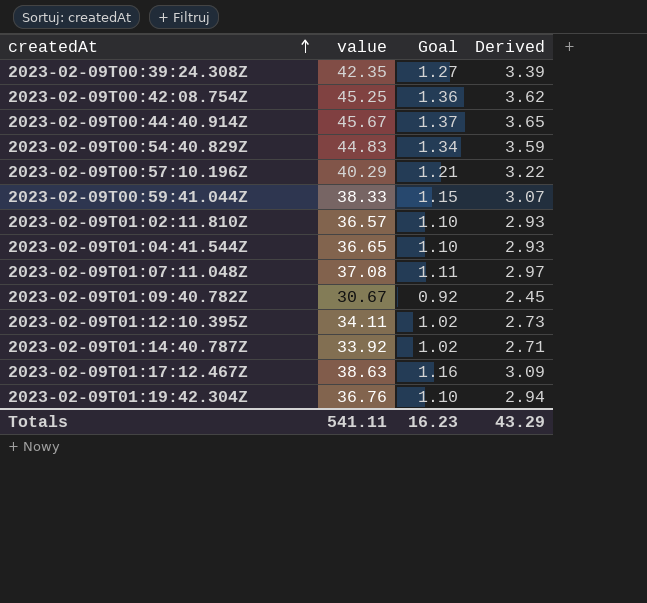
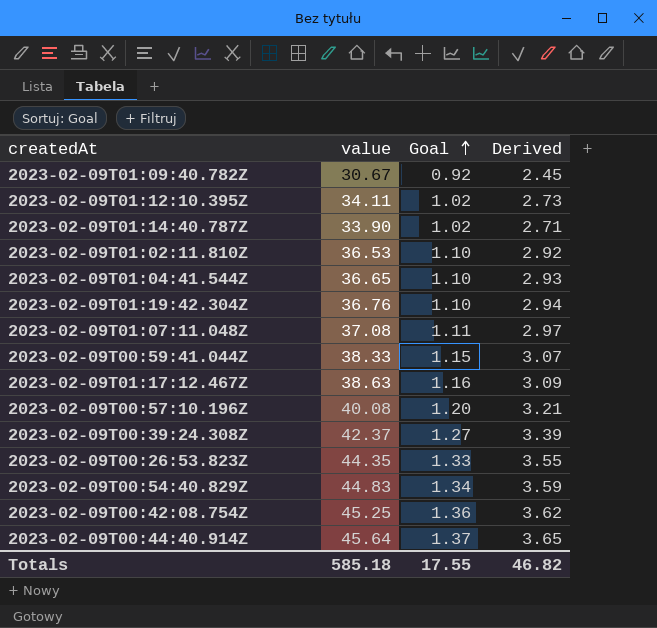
row order: createdAt ascending -> Goal ascending
2023-02-09T01:14:40.787Z | value: 33.92 -> 33.90
2023-02-09T01:02:11.810Z | value: 36.57 -> 36.53
2023-02-09T01:02:11.810Z | Derived: 2.93 -> 2.92
2023-02-09T00:57:10.196Z | value: 40.29 -> 40.08
2023-02-09T00:57:10.196Z | Goal: 1.21 -> 1.20
2023-02-09T00:57:10.196Z | Derived: 3.22 -> 3.21
2023-02-09T00:39:24.308Z | value: 42.35 -> 42.37
row 2023-02-09T00:26:53.823Z: none -> 44.35 | 1.33 | 3.55
2023-02-09T00:44:40.914Z | value: 45.67 -> 45.64
Totals | value: 541.11 -> 585.18
Totals | Goal: 16.23 -> 17.55
Totals | Derived: 43.29 -> 46.82

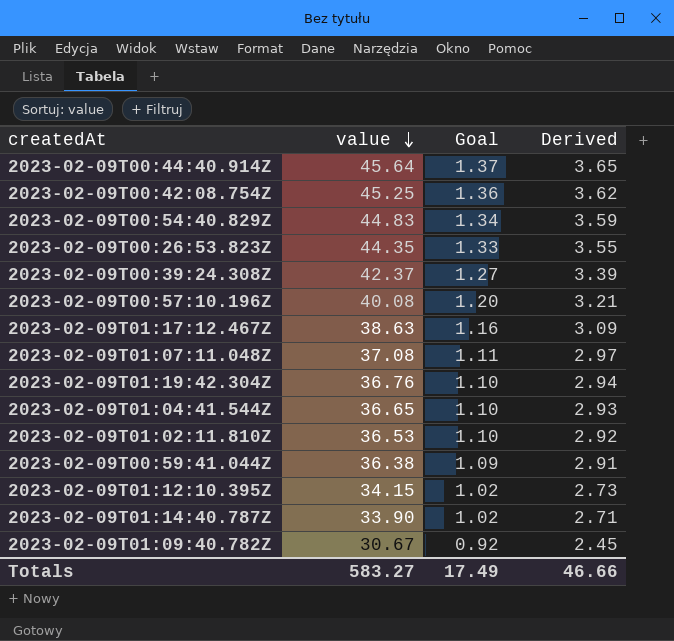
row order: Goal ascending -> value descending
2023-02-09T00:59:41.044Z | value: 38.33 -> 36.38
2023-02-09T00:59:41.044Z | Goal: 1.15 -> 1.09
2023-02-09T00:59:41.044Z | Derived: 3.07 -> 2.91
2023-02-09T01:12:10.395Z | value: 34.11 -> 34.15
Totals | value: 585.18 -> 583.27
Totals | Goal: 17.55 -> 17.49
Totals | Derived: 46.82 -> 46.66

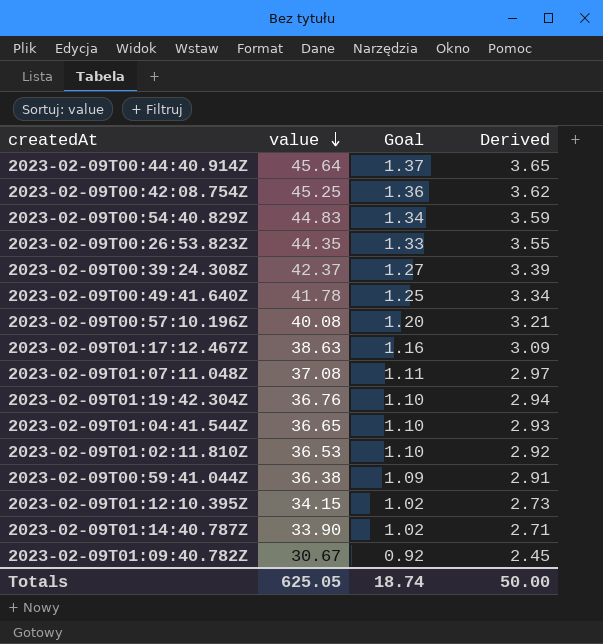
row 2023-02-09T00:49:41.640Z: none -> 41.78 | 1.25 | 3.34
Totals | value: 583.27 -> 625.05
Totals | Goal: 17.49 -> 18.74
Totals | Derived: 46.66 -> 50.00

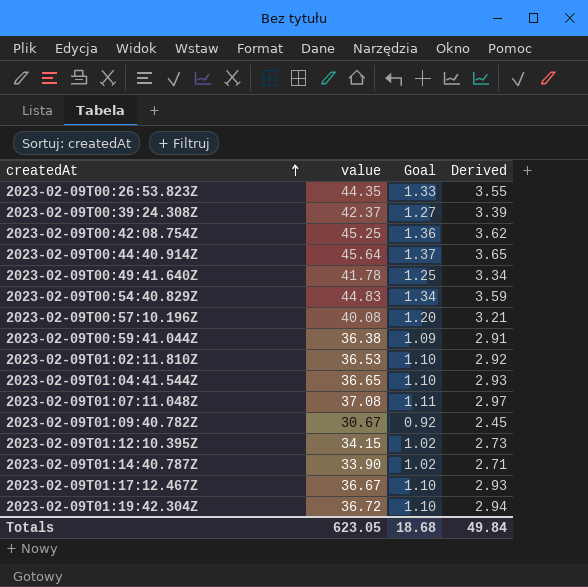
row order: value descending -> createdAt ascending
2023-02-09T01:17:12.467Z | value: 38.63 -> 36.67
2023-02-09T01:17:12.467Z | Goal: 1.16 -> 1.10
2023-02-09T01:17:12.467Z | Derived: 3.09 -> 2.93
2023-02-09T01:19:42.304Z | value: 36.76 -> 36.72
Totals | value: 625.05 -> 623.05
Totals | Goal: 18.74 -> 18.68
Totals | Derived: 50.00 -> 49.84

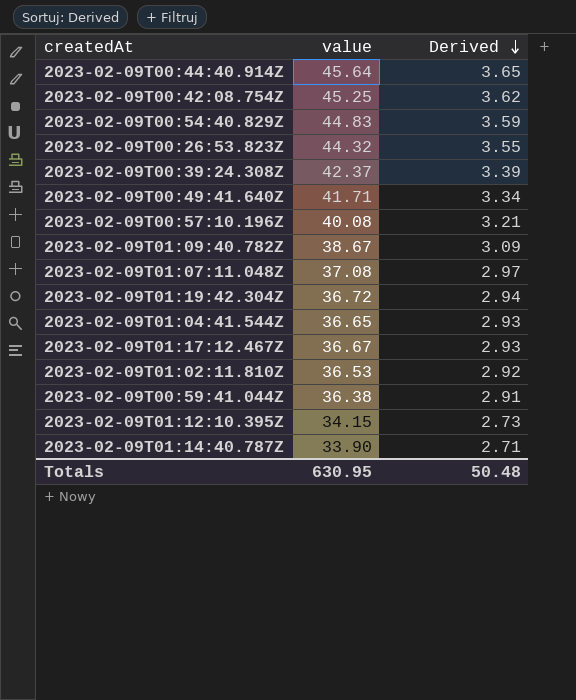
row order: createdAt ascending -> Derived descending
column Goal | formula: [value] * 0.03 -> none
2023-02-09T00:26:53.823Z | value: 44.35 -> 44.32
2023-02-09T00:49:41.640Z | value: 41.78 -> 41.71
2023-02-09T01:09:40.782Z | value: 30.67 -> 38.67
2023-02-09T01:09:40.782Z | Derived: 2.45 -> 3.09
Totals | value: 623.05 -> 630.95
Totals | Derived: 49.84 -> 50.48

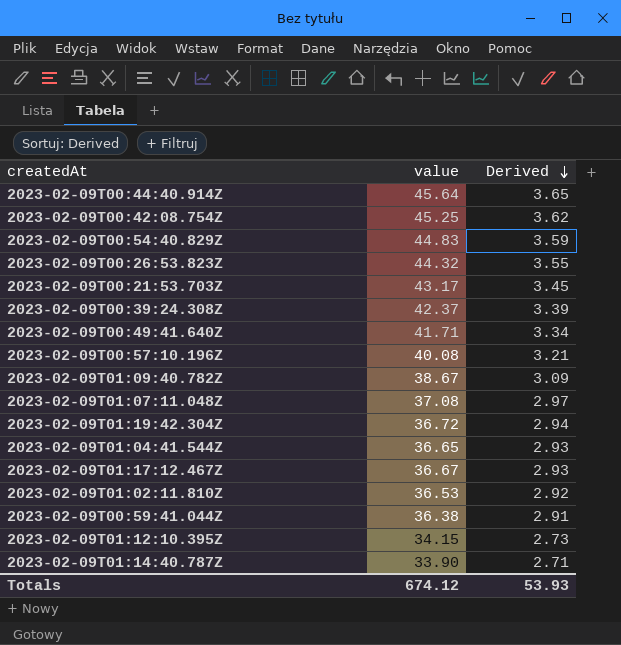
row 2023-02-09T00:21:53.703Z: none -> 43.17 | 3.45
Totals | value: 630.95 -> 674.12
Totals | Derived: 50.48 -> 53.93

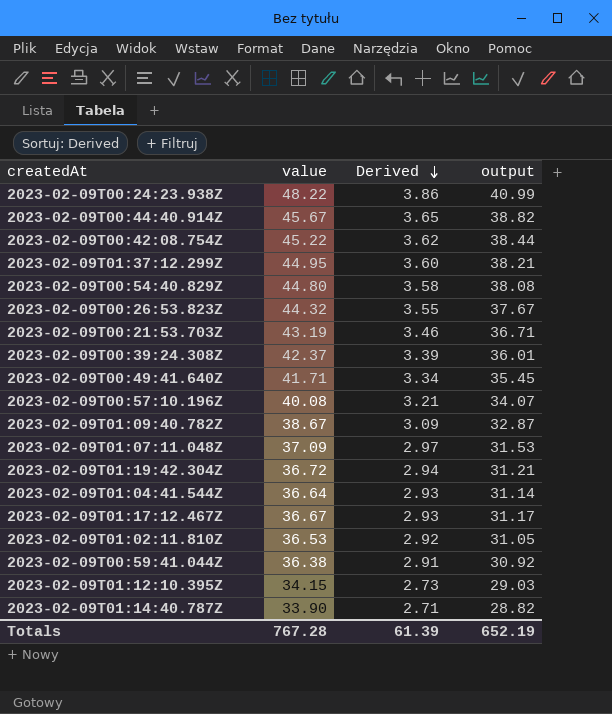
column output | formula: none -> [value] * 0.85
row 2023-02-09T00:24:23.938Z: none -> 48.22 | 3.86 | 40.99
2023-02-09T00:44:40.914Z | value: 45.64 -> 45.67
2023-02-09T00:42:08.754Z | value: 45.25 -> 45.22
row 2023-02-09T01:37:12.299Z: none -> 44.95 | 3.60 | 38.21
2023-02-09T00:54:40.829Z | value: 44.83 -> 44.80
2023-02-09T00:54:40.829Z | Derived: 3.59 -> 3.58
2023-02-09T00:21:53.703Z | value: 43.17 -> 43.19
2023-02-09T00:21:53.703Z | Derived: 3.45 -> 3.46
2023-02-09T01:07:11.048Z | value: 37.08 -> 37.09
2023-02-09T01:04:41.544Z | value: 36.65 -> 36.64
Totals | value: 674.12 -> 767.28
Totals | Derived: 53.93 -> 61.39

